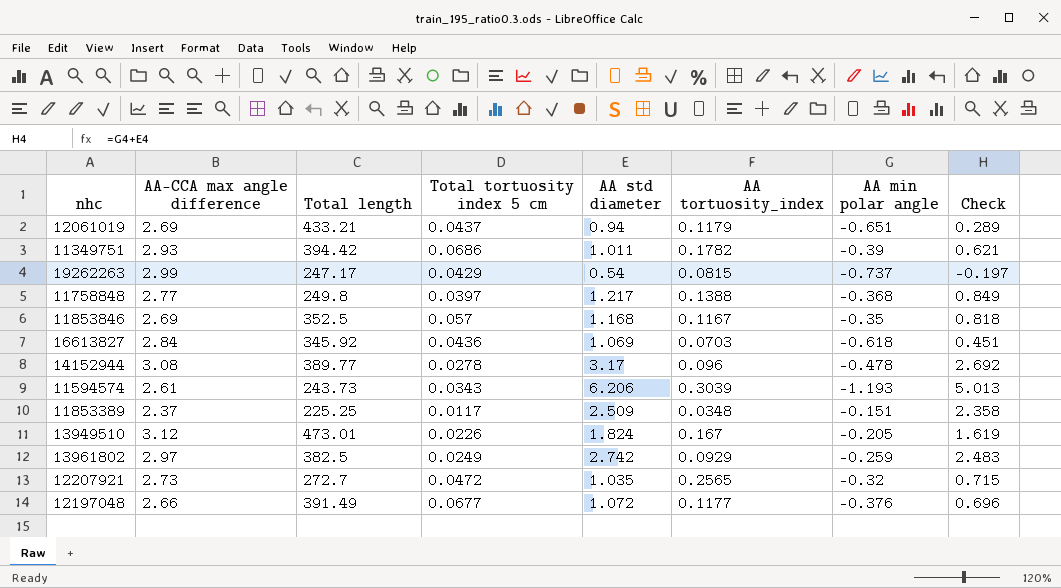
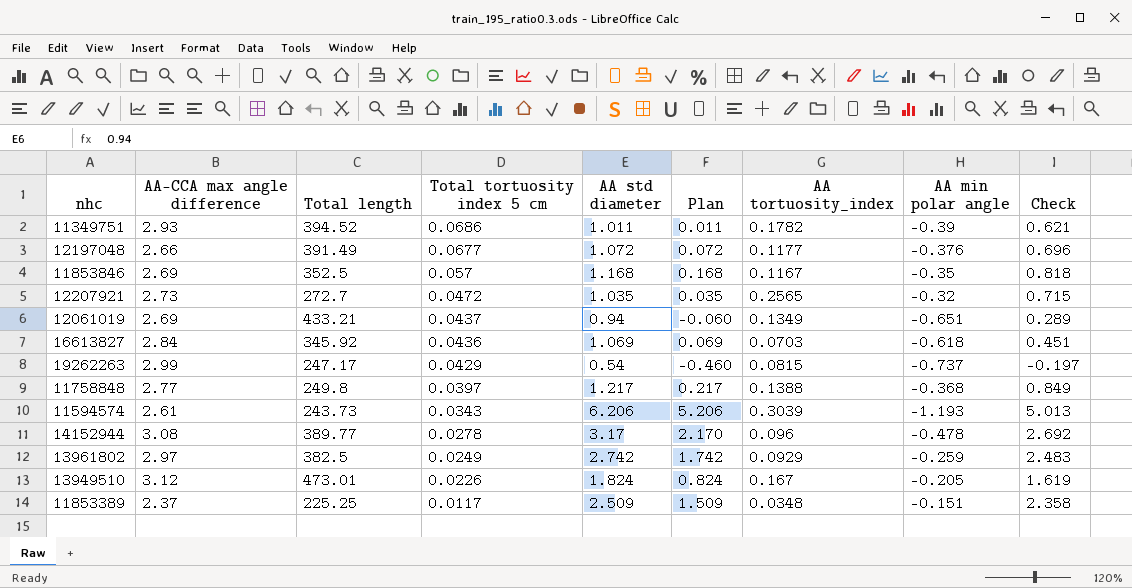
row order: none -> Total tortuosity index 5 cm descending
column Plan | formula: none -> [AA std diameter] - 1
11349751 | Total length: 394.42 -> 394.52
12061019 | AA tortuosity_index: 0.1179 -> 0.1349

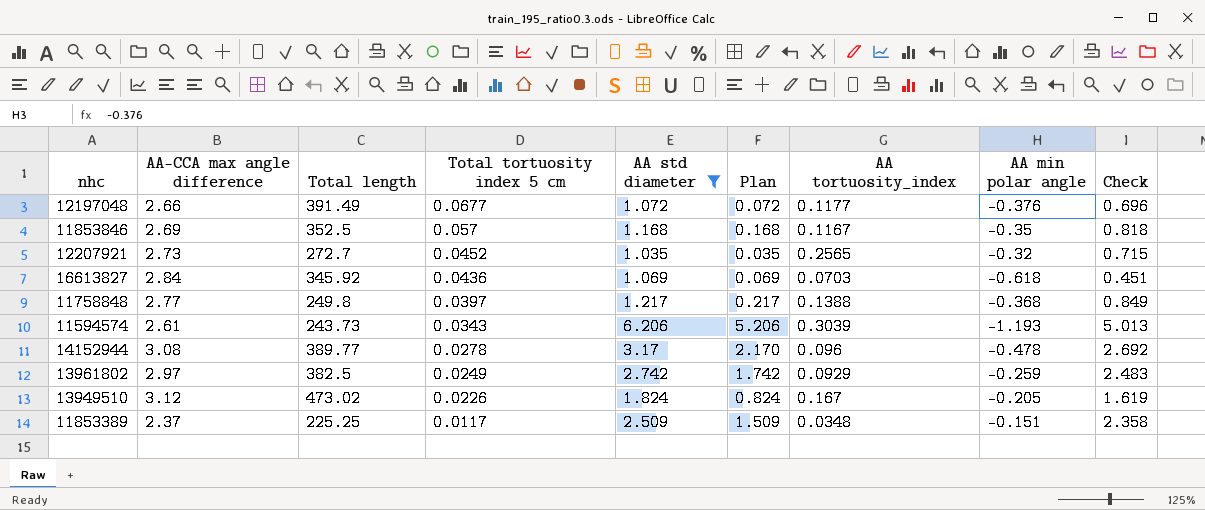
filter: none -> AA std diameter >= 1.035
12207921 | Total tortuosity index 5 cm: 0.0472 -> 0.0452
13949510 | Total length: 473.01 -> 473.02

